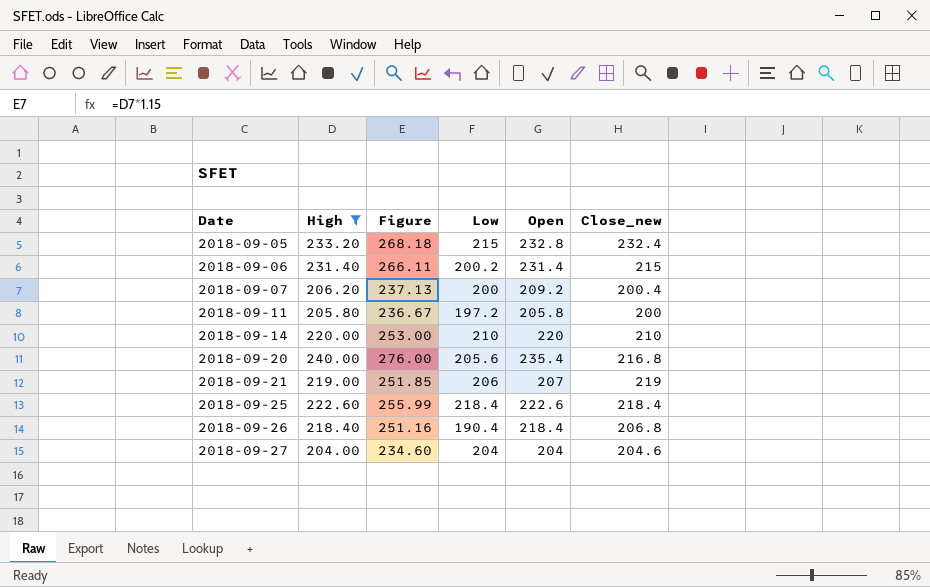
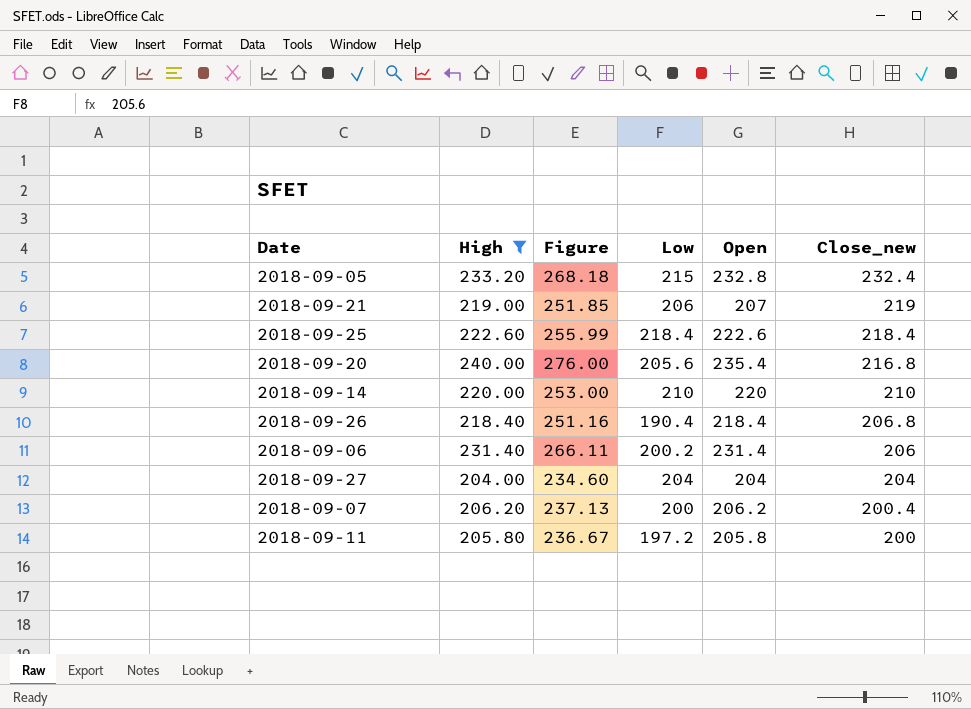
row order: Date ascending -> Close_new descending
2018-09-06 | Close_new: 215 -> 206
2018-09-27 | Close_new: 204.6 -> 204
2018-09-07 | Open: 209.2 -> 206.2

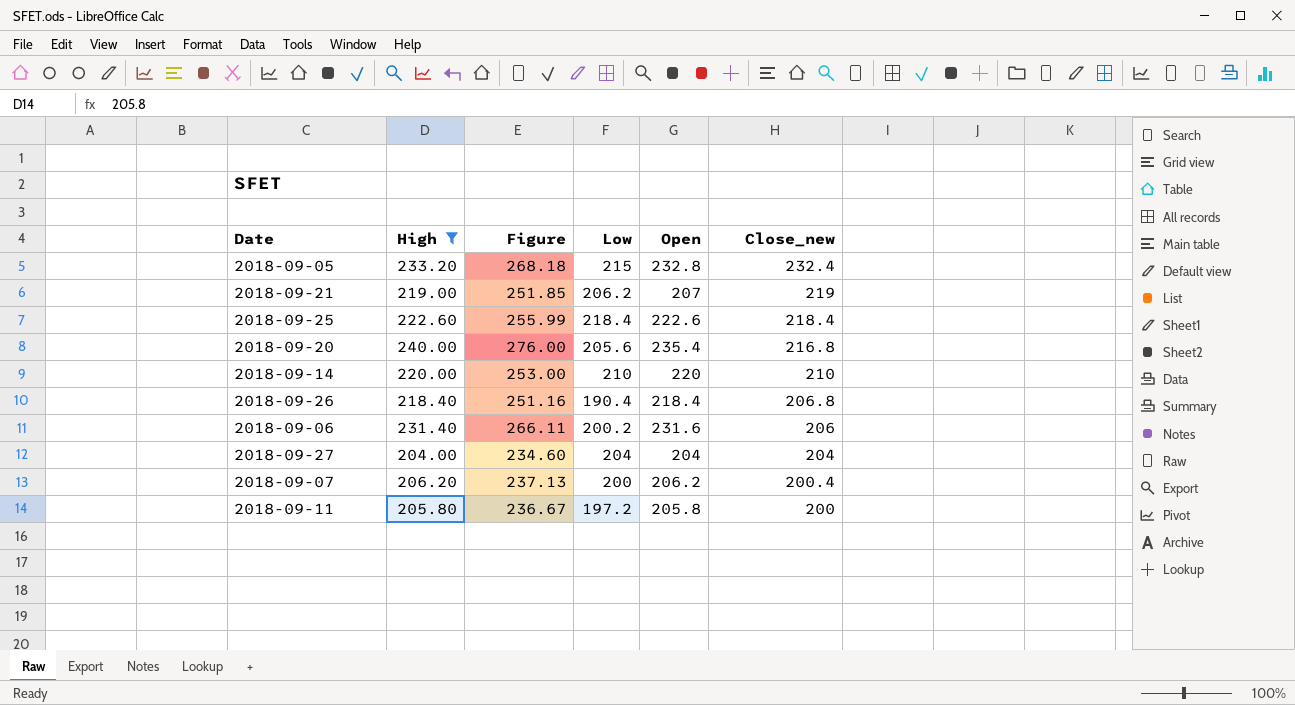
2018-09-21 | Low: 206 -> 206.2
2018-09-06 | Open: 231.4 -> 231.6

